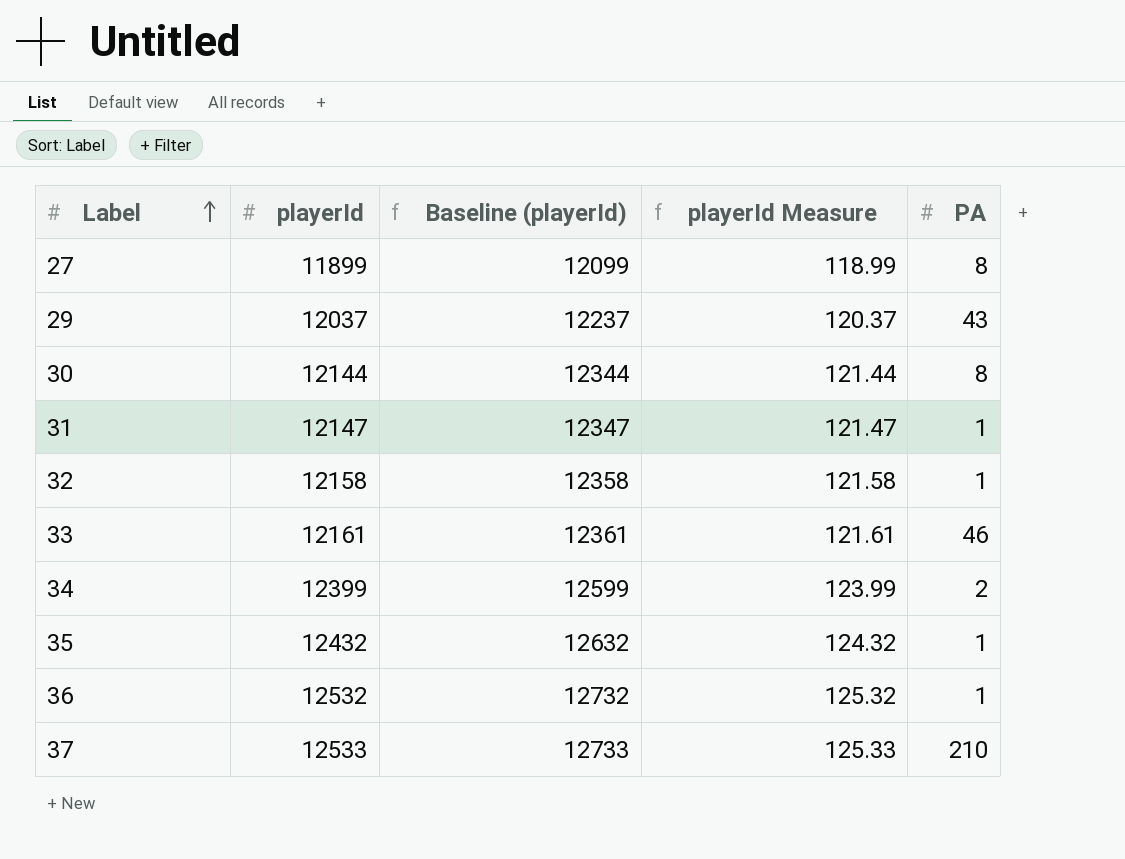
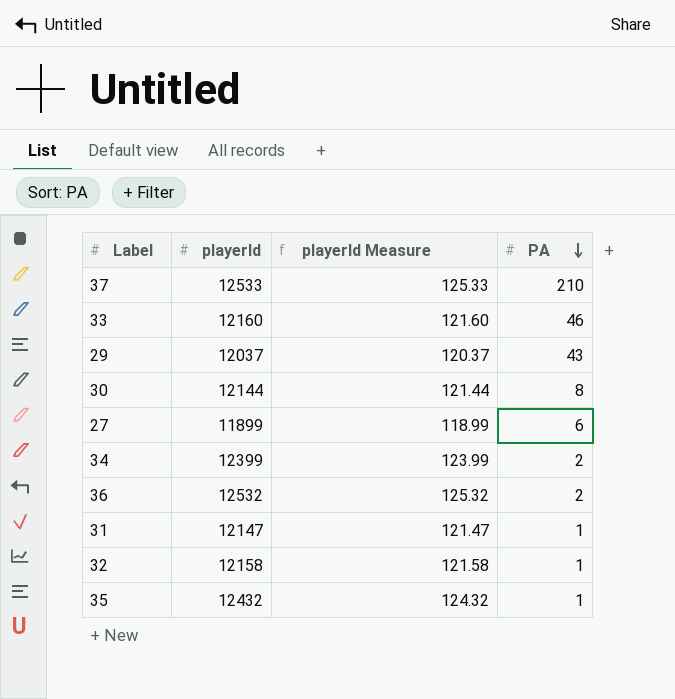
row order: Label ascending -> PA descending
column Baseline (playerId) | formula: [playerId] + 200 -> none
33 | playerId: 12161 -> 12160
33 | playerId Measure: 121.61 -> 121.60
27 | PA: 8 -> 6
36 | PA: 1 -> 2

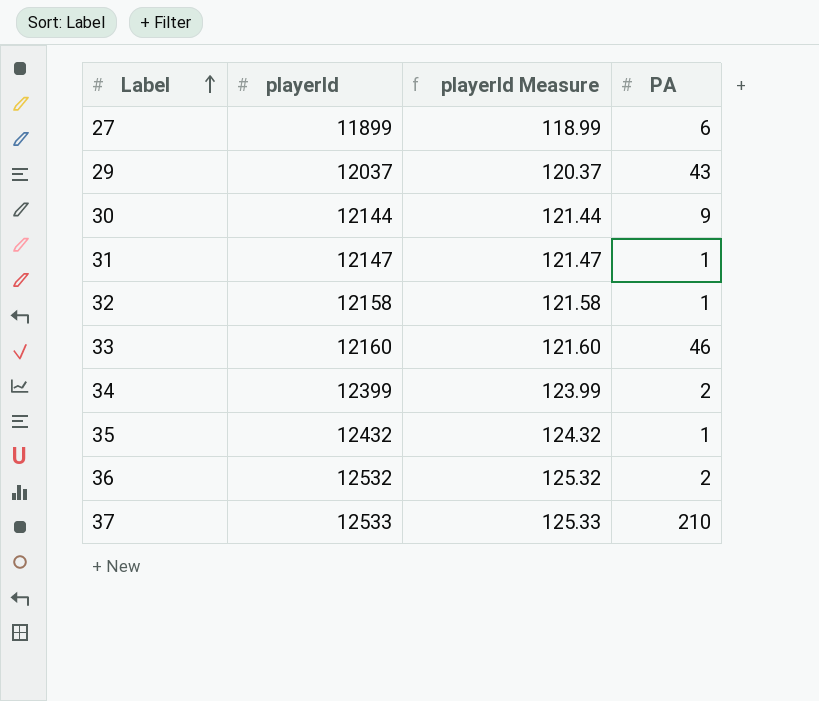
row order: PA descending -> Label ascending
30 | PA: 8 -> 9

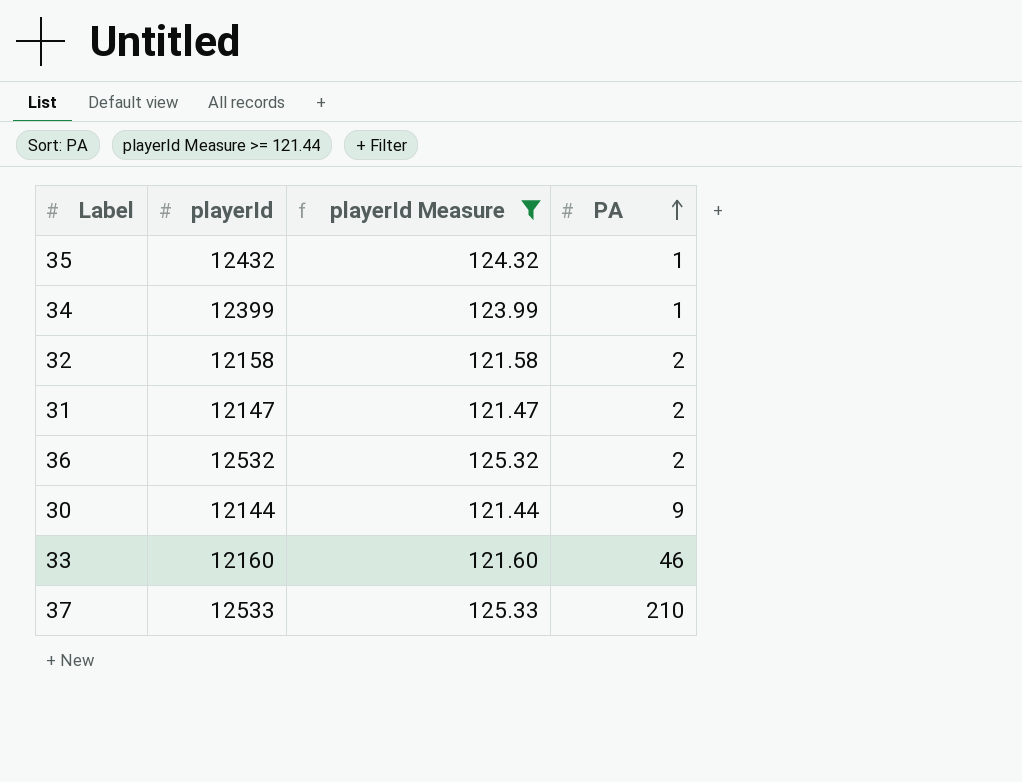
filter: none -> playerId Measure >= 121.44
row order: Label ascending -> PA ascending
34 | PA: 2 -> 1
32 | PA: 1 -> 2
31 | PA: 1 -> 2

